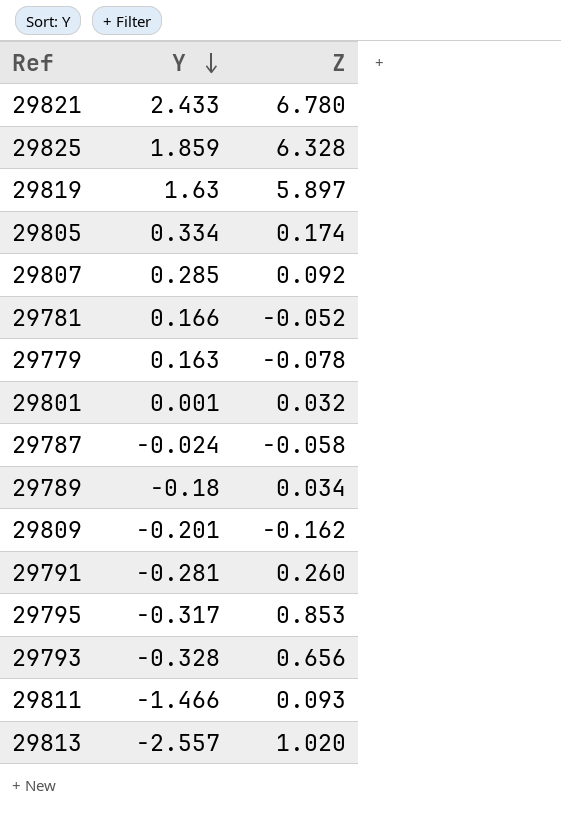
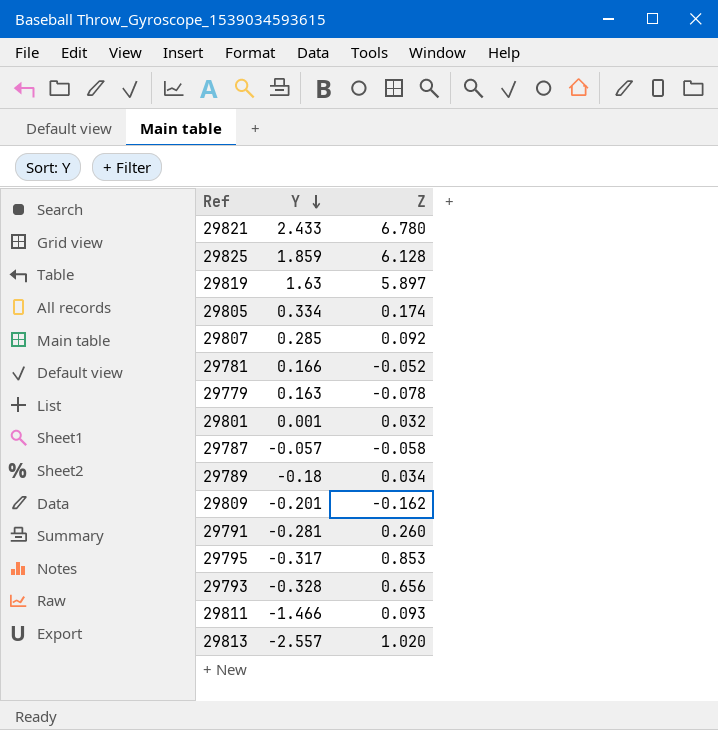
29825 | Z: 6.328 -> 6.128
29787 | Y: -0.024 -> -0.057

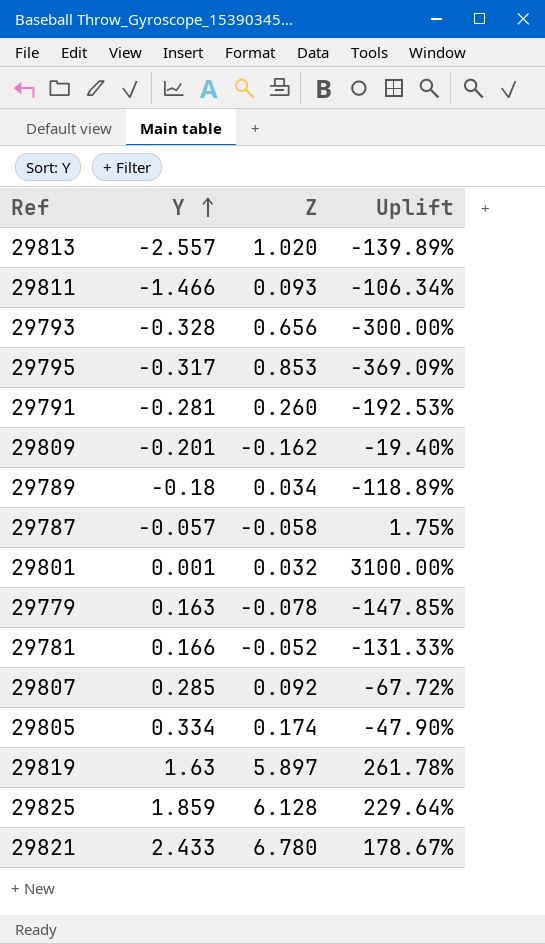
row order: Y descending -> Y ascending
column Uplift | formula: none -> ([Z] - [Y]) / [Y]

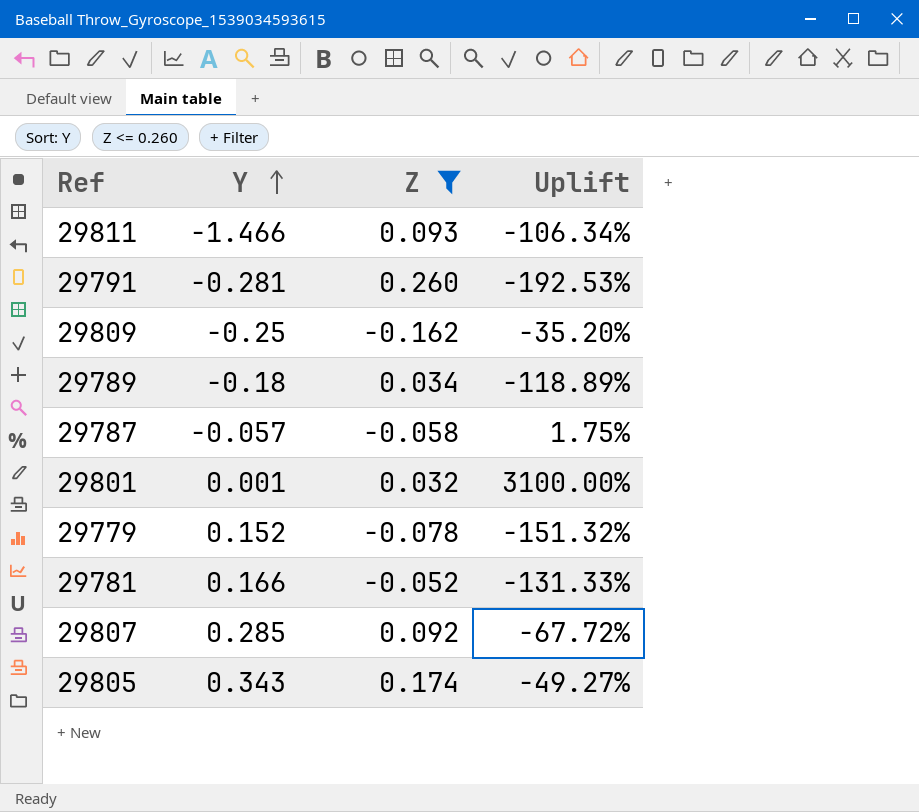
filter: none -> Z <= 0.260
29809 | Y: -0.201 -> -0.25
29809 | Uplift: -19.40% -> -35.20%
29779 | Y: 0.163 -> 0.152
29779 | Uplift: -147.85% -> -151.32%
29805 | Y: 0.334 -> 0.343
29805 | Uplift: -47.90% -> -49.27%

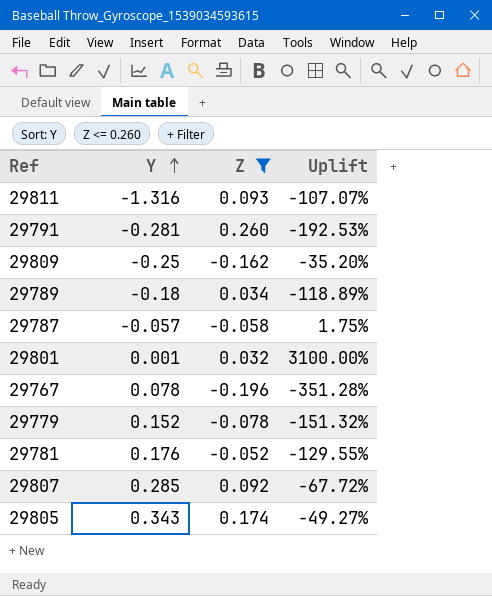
29811 | Y: -1.466 -> -1.316
29811 | Uplift: -106.34% -> -107.07%
row 29767: none -> 0.078 | -0.196 | -351.28%
29781 | Y: 0.166 -> 0.176
29781 | Uplift: -131.33% -> -129.55%

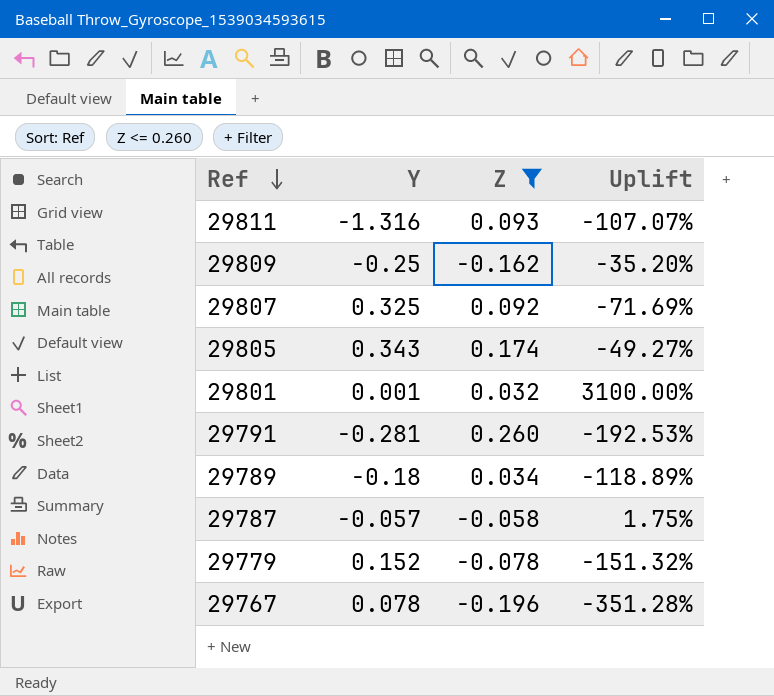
row order: Y ascending -> Ref descending
row 29781: 0.176 | -0.052 | -129.55% -> none
29807 | Y: 0.285 -> 0.325
29807 | Uplift: -67.72% -> -71.69%

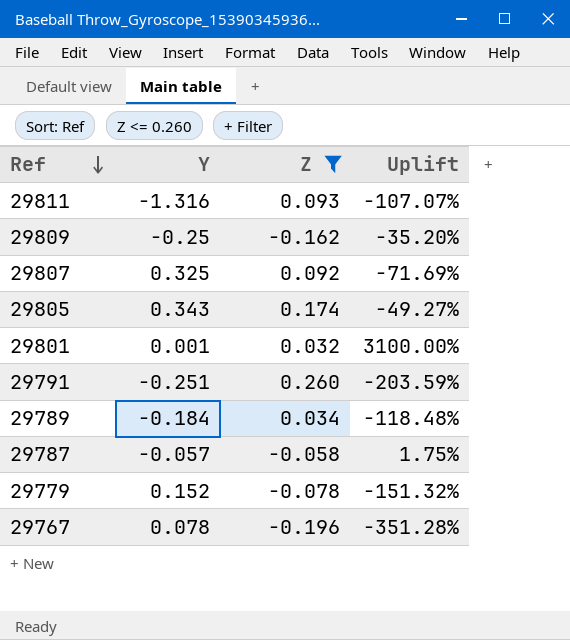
29791 | Y: -0.281 -> -0.251
29791 | Uplift: -192.53% -> -203.59%
29789 | Y: -0.18 -> -0.184
29789 | Uplift: -118.89% -> -118.48%

